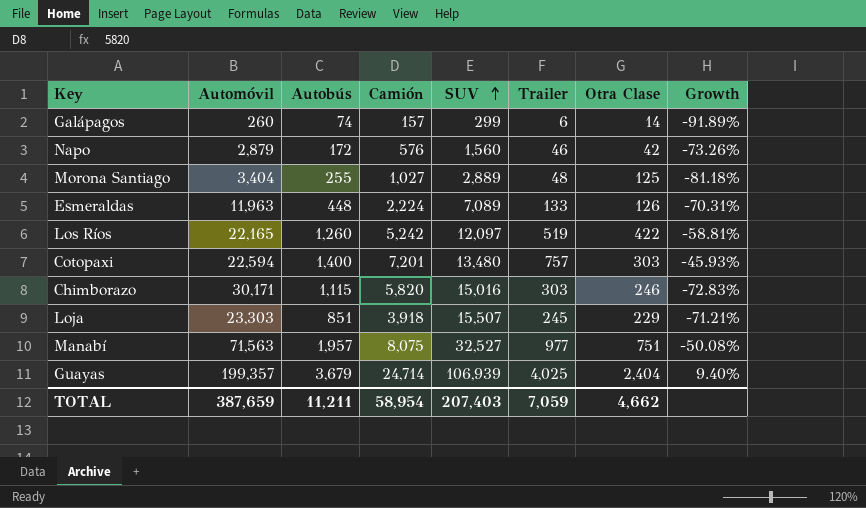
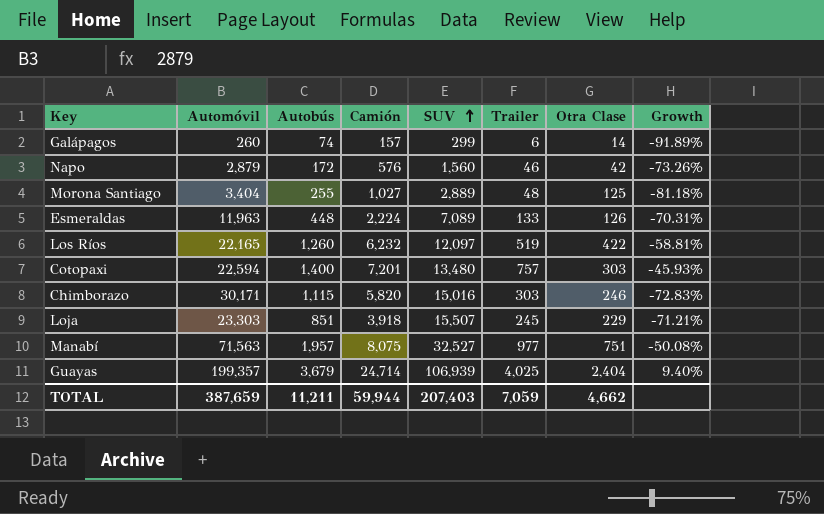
Los Ríos | Camión: 5,242 -> 6,232
TOTAL | Camión: 58,954 -> 59,944

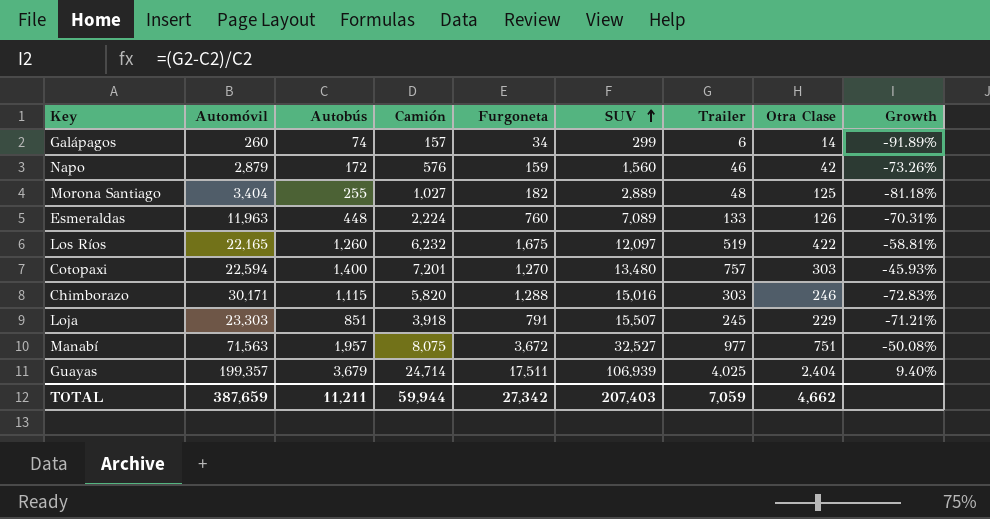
column Furgoneta | position: none -> 5

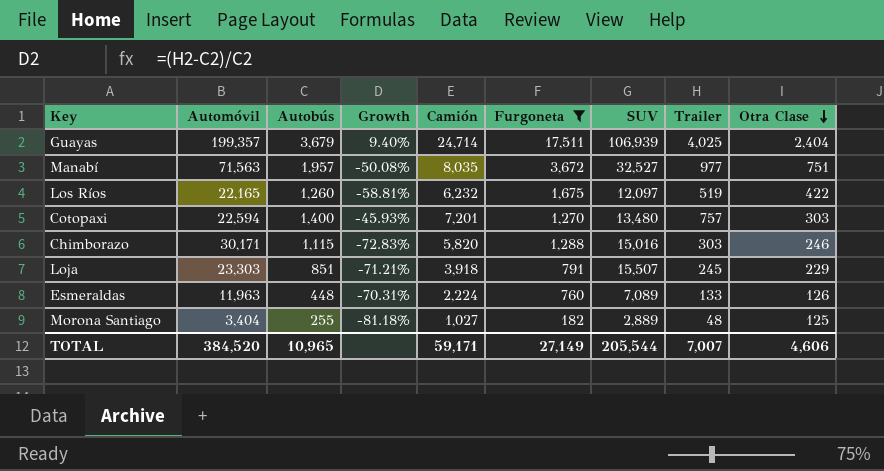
filter: none -> Furgoneta >= 182
row order: SUV ascending -> Otra Clase descending
column Growth | position: 9 -> 4
Manabí | Camión: 8,075 -> 8,035
TOTAL | Automóvil: 387,659 -> 384,520
TOTAL | Autobús: 11,211 -> 10,965
TOTAL | Camión: 59,944 -> 59,171
TOTAL | Furgoneta: 27,342 -> 27,149
TOTAL | SUV: 207,403 -> 205,544
TOTAL | Trailer: 7,059 -> 7,007
TOTAL | Otra Clase: 4,662 -> 4,606

